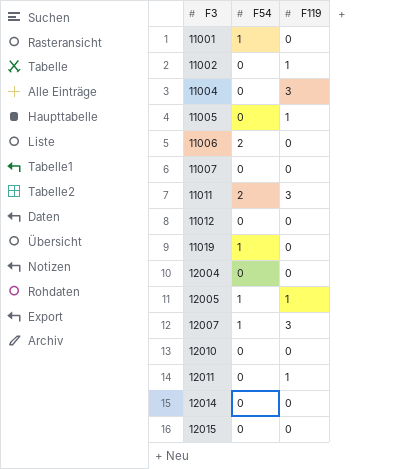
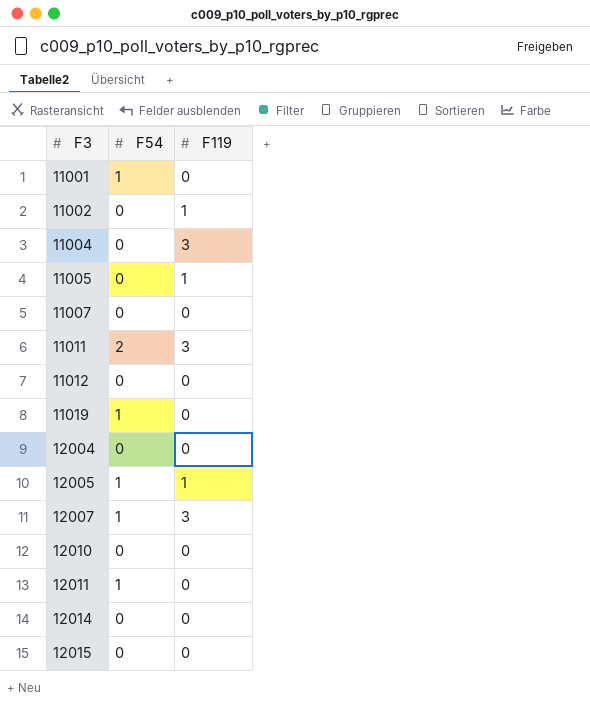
row 11006: 2 | 0 -> none
12011 | F54: 0 -> 1
12011 | F119: 1 -> 0

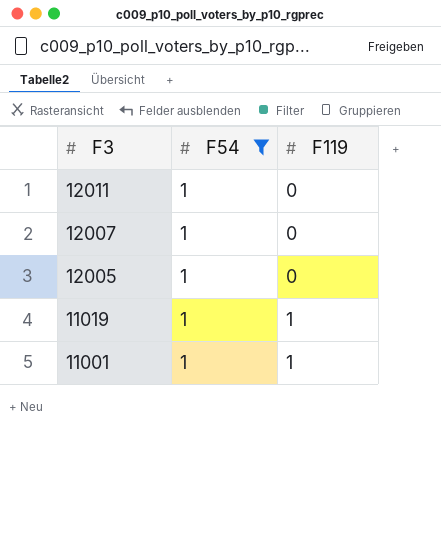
filter: none -> F54 = 1
row order: F3 ascending -> F3 descending
12007 | F119: 3 -> 0
12005 | F119: 1 -> 0
11019 | F119: 0 -> 1
11001 | F119: 0 -> 1

